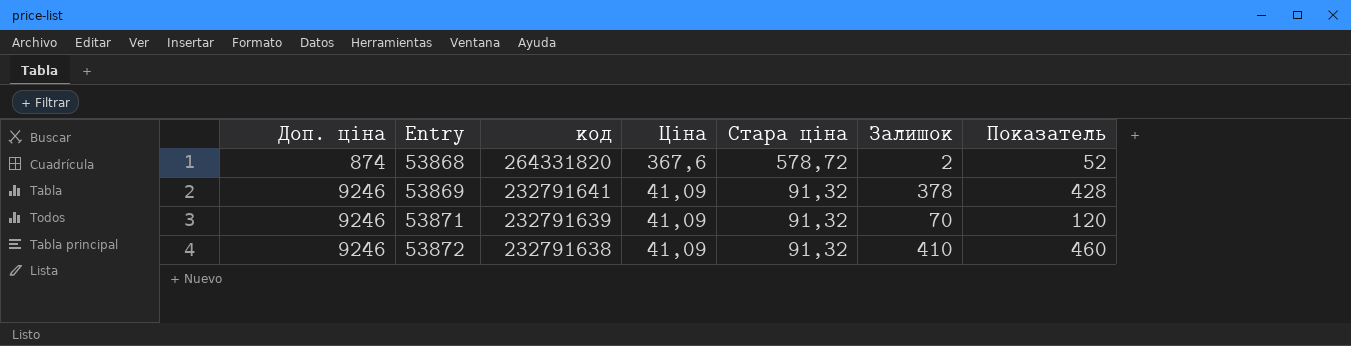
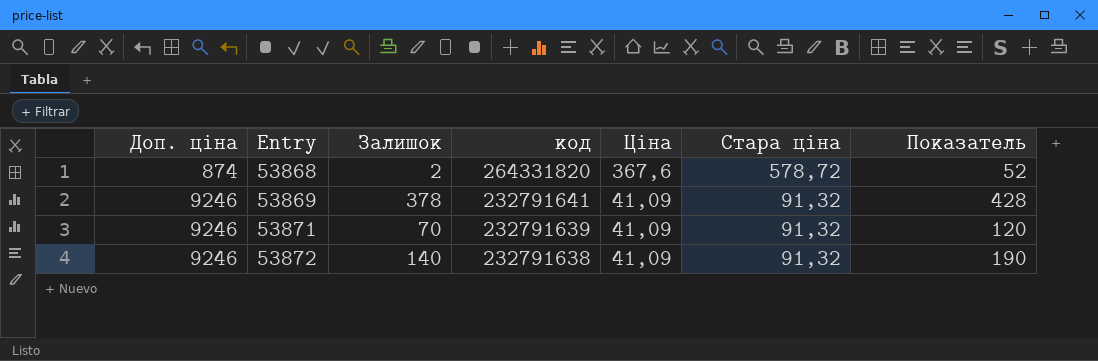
column Залишок | position: 6 -> 3
53872 | Залишок: 410 -> 140
53872 | Показатель: 460 -> 190

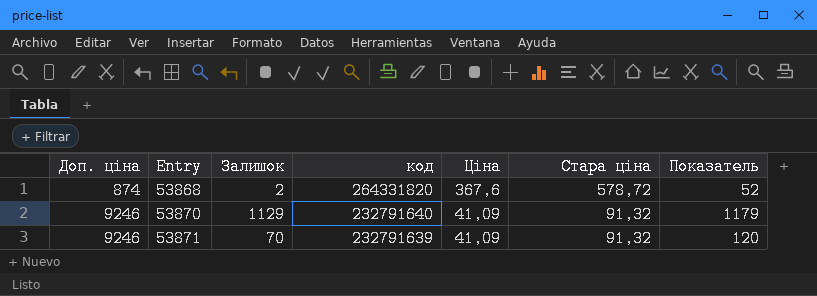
row 53869: 9246 | 378 | 232791641 | 41,09 | 91,32 | 428 -> none
row 53872: 9246 | 140 | 232791638 | 41,09 | 91,32 | 190 -> none
row 53870: none -> 9246 | 1129 | 232791640 | 41,09 | 91,32 | 1179

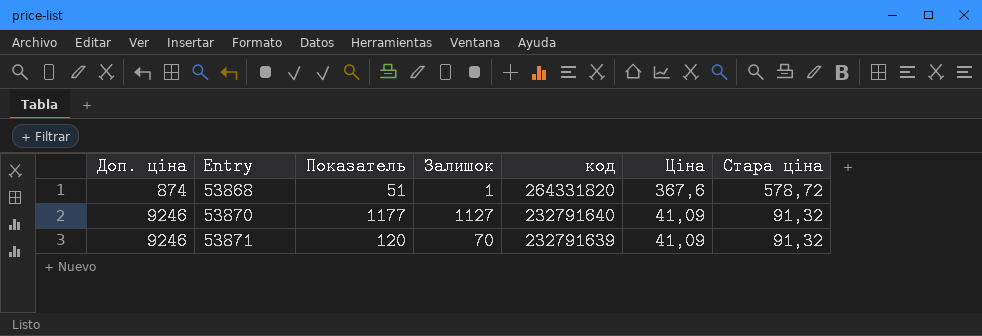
column Показатель | position: 7 -> 3
53868 | Показатель: 52 -> 51
53868 | Залишок: 2 -> 1
53870 | Показатель: 1179 -> 1177
53870 | Залишок: 1129 -> 1127

